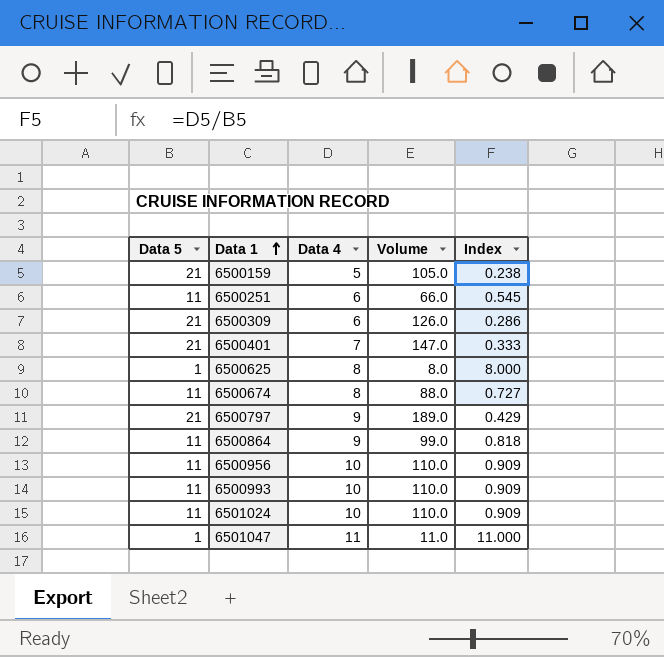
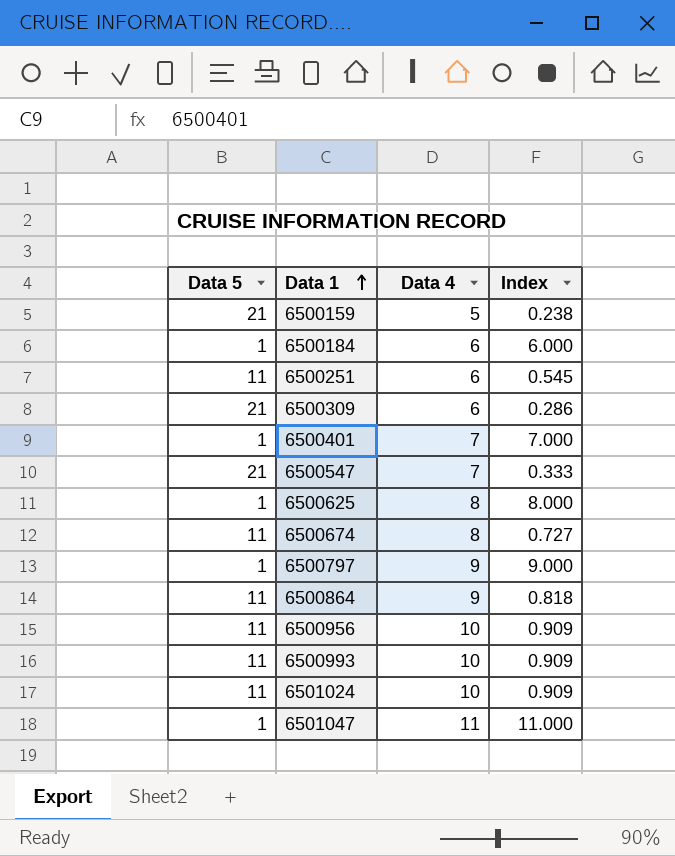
column Volume | formula: [Data 5] * [Data 4] -> none
row 6500184: none -> 1 | 6 | 6.000
6500401 | Data 5: 21 -> 1
6500401 | Index: 0.333 -> 7.000
row 6500547: none -> 21 | 7 | 0.333
6500797 | Data 5: 21 -> 1
6500797 | Index: 0.429 -> 9.000

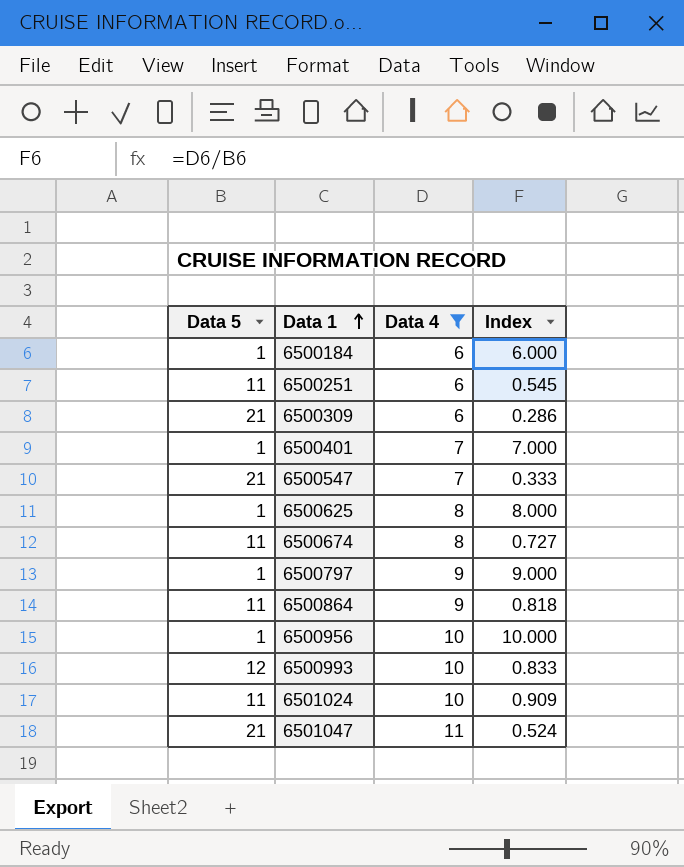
filter: none -> Data 4 != 5
6500956 | Data 5: 11 -> 1
6500956 | Index: 0.909 -> 10.000
6500993 | Data 5: 11 -> 12
6500993 | Index: 0.909 -> 0.833
6501047 | Data 5: 1 -> 21
6501047 | Index: 11.000 -> 0.524

